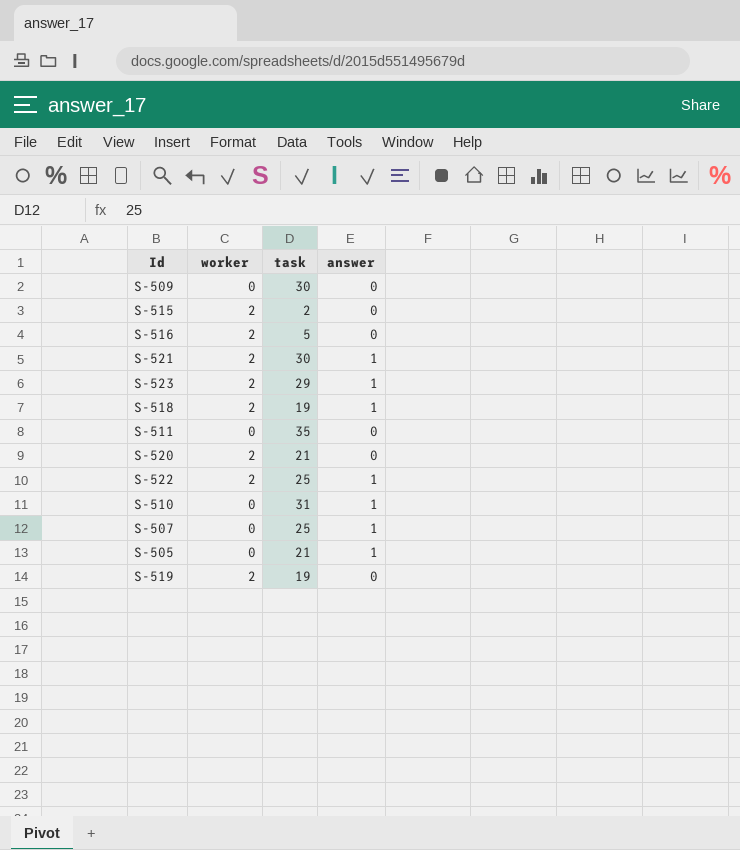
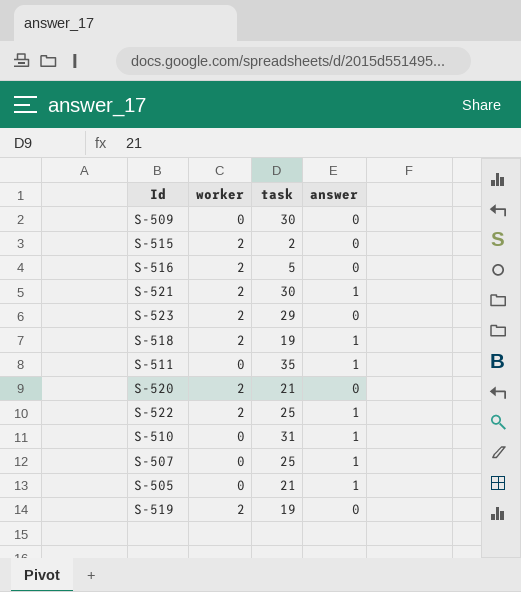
S-523 | answer: 1 -> 0
S-511 | answer: 0 -> 1

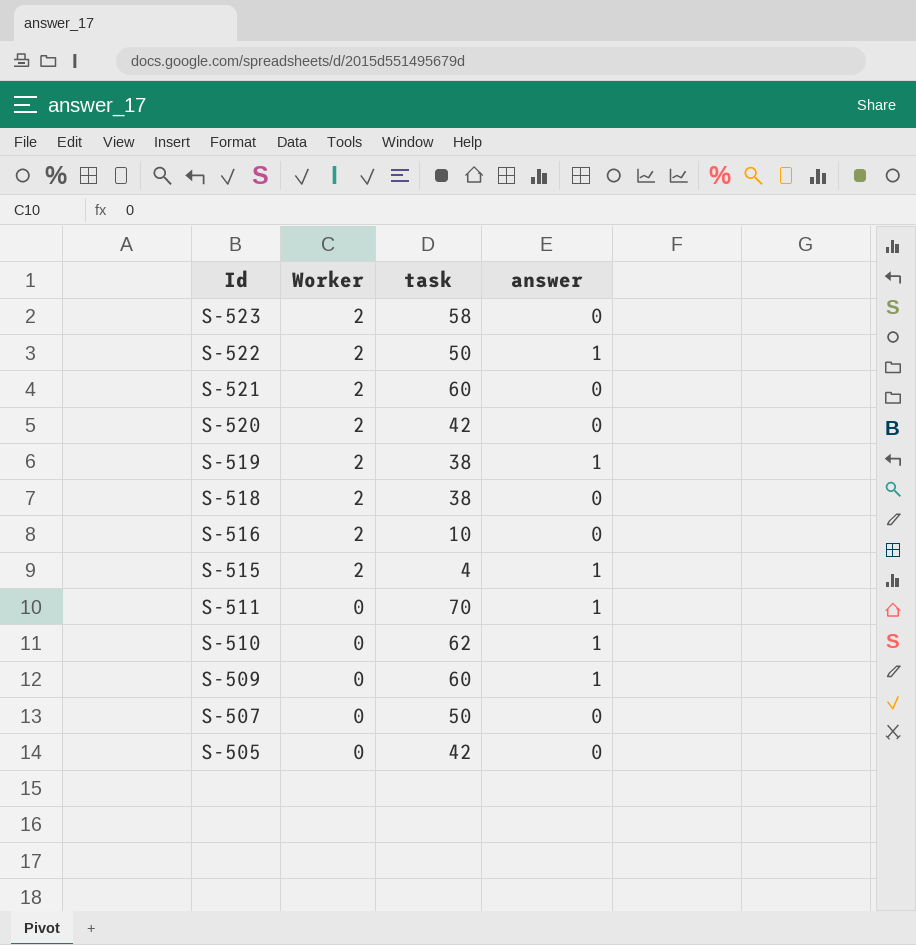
row order: none -> Id descending
column name: worker -> Worker
S-523 | task: 29 -> 58
S-522 | task: 25 -> 50
S-521 | task: 30 -> 60
S-521 | answer: 1 -> 0
S-520 | task: 21 -> 42
S-519 | task: 19 -> 38
S-519 | answer: 0 -> 1
S-518 | task: 19 -> 38
S-518 | answer: 1 -> 0
S-516 | task: 5 -> 10
S-515 | task: 2 -> 4
S-515 | answer: 0 -> 1
S-511 | task: 35 -> 70
S-510 | task: 31 -> 62
S-509 | task: 30 -> 60
S-509 | answer: 0 -> 1
S-507 | task: 25 -> 50
S-507 | answer: 1 -> 0
S-505 | task: 21 -> 42
S-505 | answer: 1 -> 0

